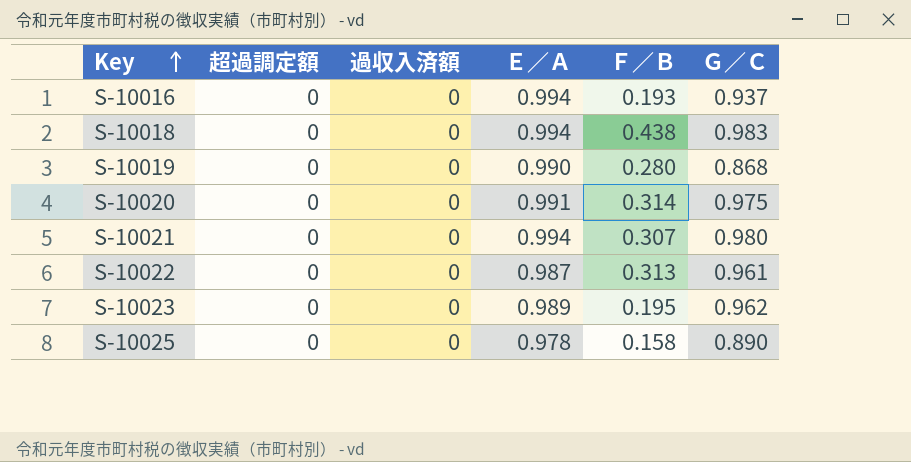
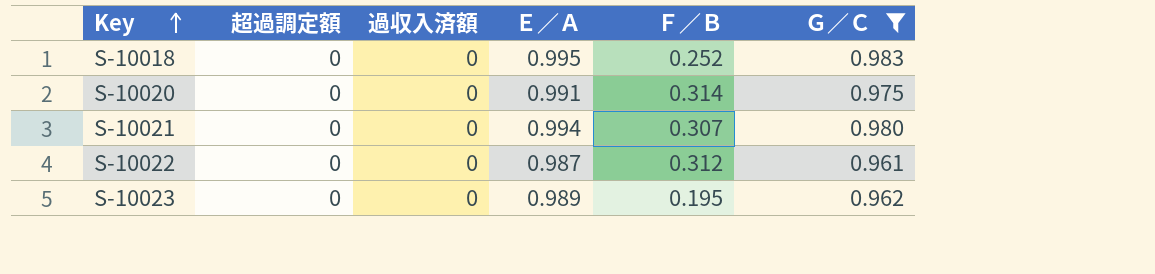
filter: none -> Ｇ／Ｃ >= 0.961
S-10018 | Ｅ／Ａ: 0.994 -> 0.995
S-10018 | Ｆ／Ｂ: 0.438 -> 0.252
S-10022 | Ｆ／Ｂ: 0.313 -> 0.312

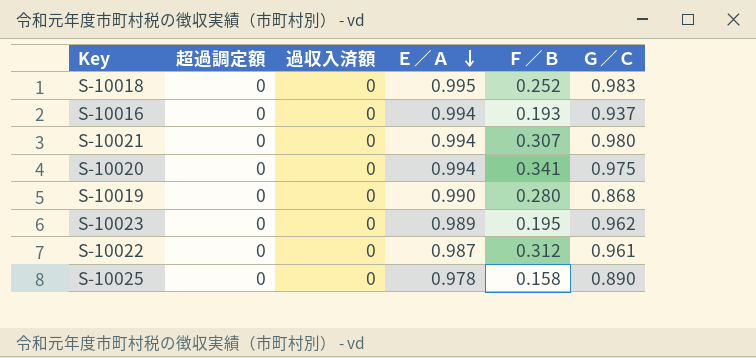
filter: Ｇ／Ｃ >= 0.961 -> none
row order: Key ascending -> Ｅ／Ａ descending
S-10020 | Ｅ／Ａ: 0.991 -> 0.994
S-10020 | Ｆ／Ｂ: 0.314 -> 0.341

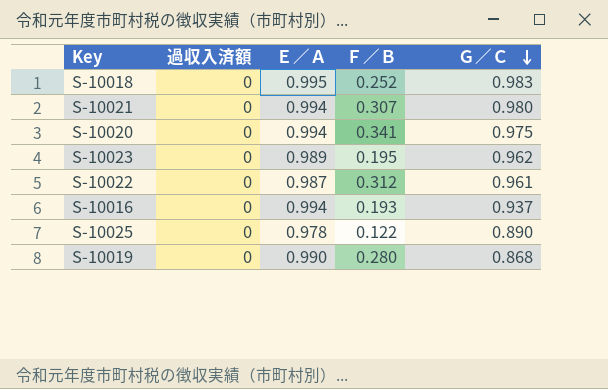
row order: Ｅ／Ａ descending -> Ｇ／Ｃ descending
column 超過調定額 | position: 2 -> none
S-10025 | Ｆ／Ｂ: 0.158 -> 0.122

